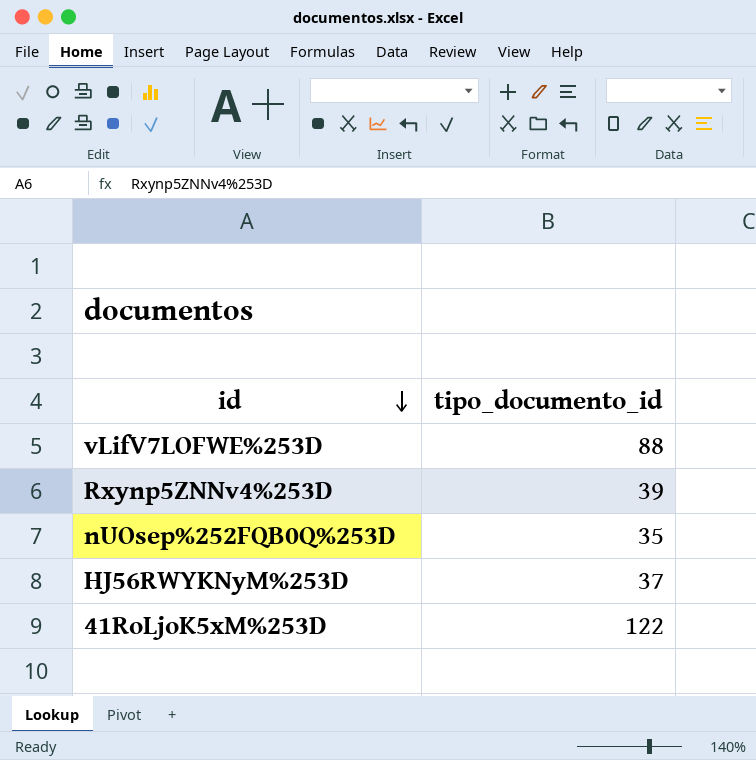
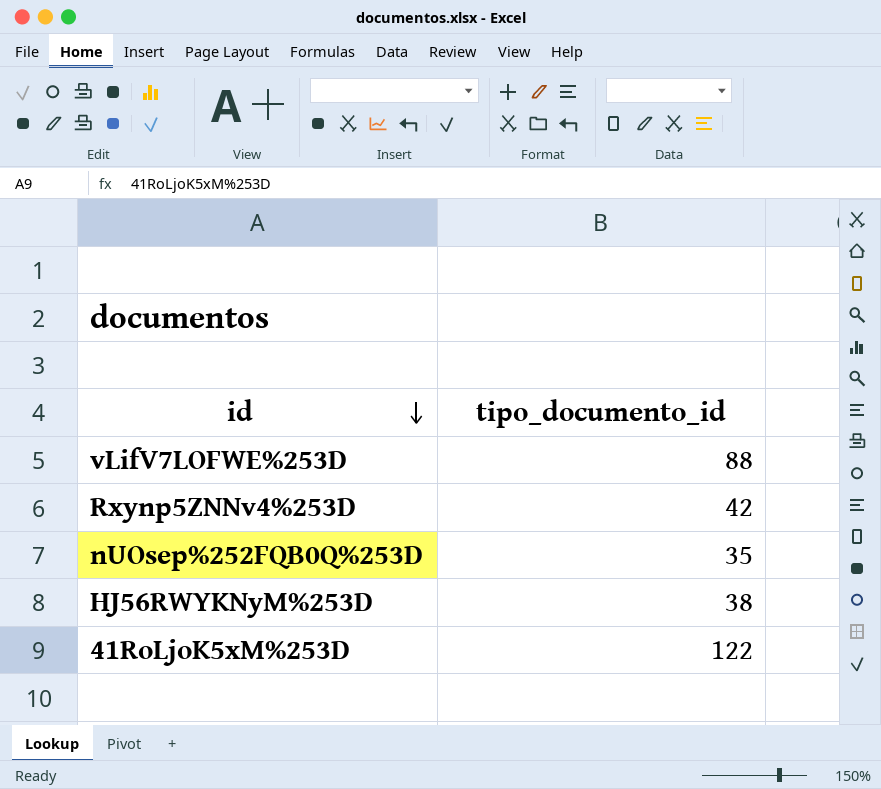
Rxynp5ZNNv4%253D | tipo_documento_id: 39 -> 42
HJ56RWYKNyM%253D | tipo_documento_id: 37 -> 38

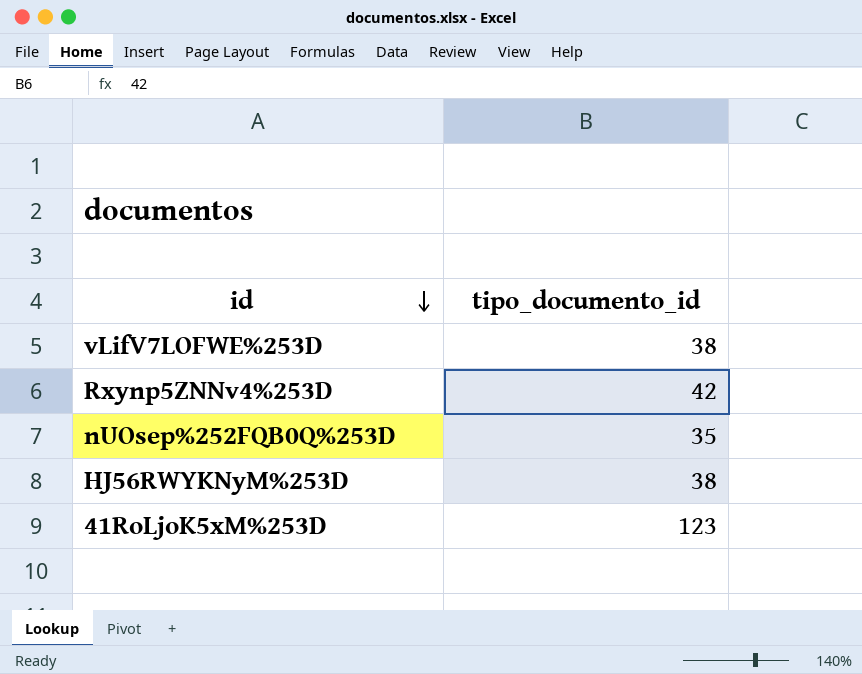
vLifV7LOFWE%253D | tipo_documento_id: 88 -> 38
41RoLjoK5xM%253D | tipo_documento_id: 122 -> 123

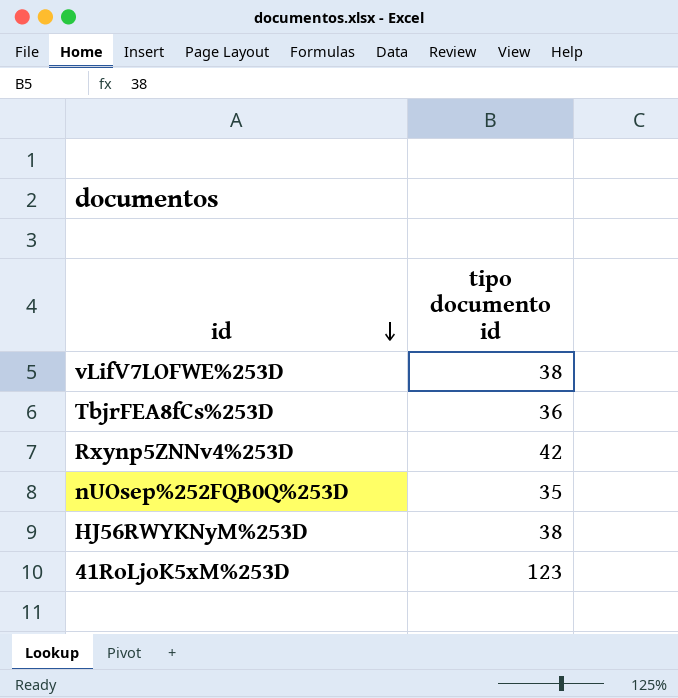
column name: tipo_documento_id -> tipo documento id
row TbjrFEA8fCs%253D: none -> 36

